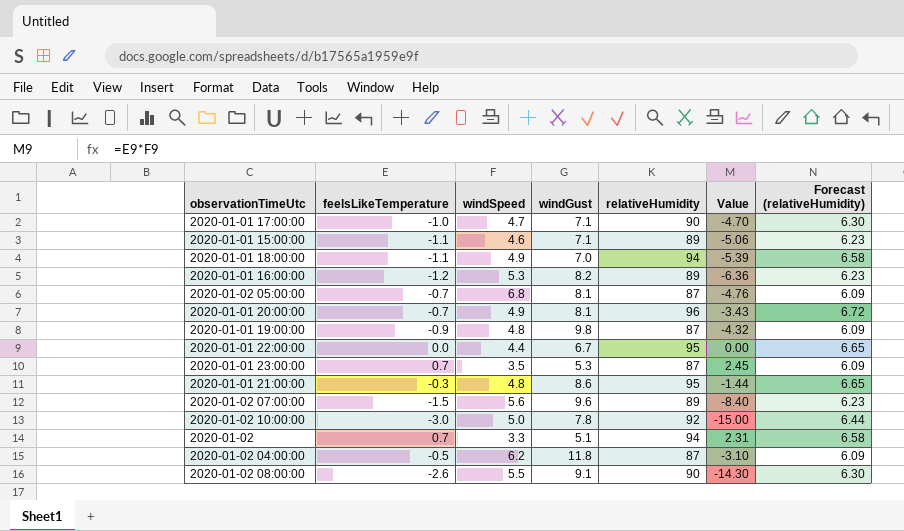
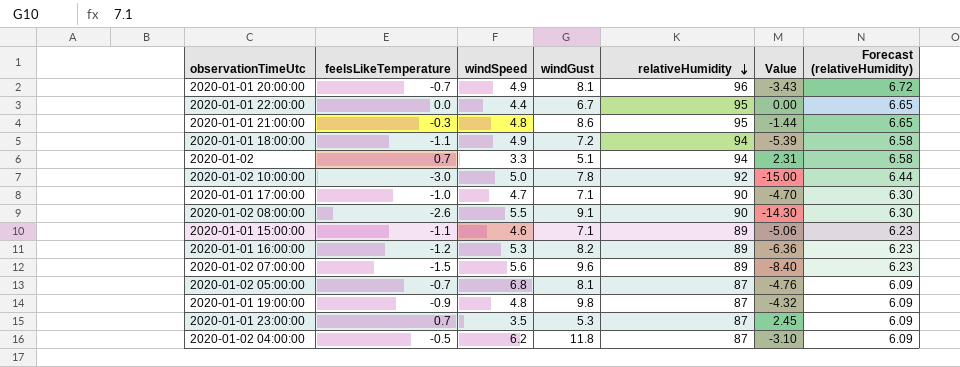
row order: none -> relativeHumidity descending
2020-01-01 18:00:00 | windGust: 7.0 -> 7.2

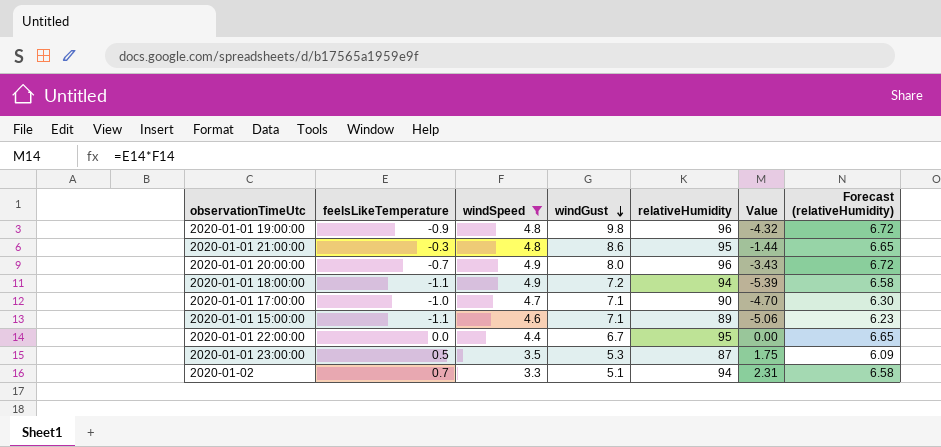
filter: none -> windSpeed <= 4.9
row order: relativeHumidity descending -> windGust descending
2020-01-01 19:00:00 | relativeHumidity: 87 -> 96
2020-01-01 19:00:00 | Forecast (relativeHumidity): 6.09 -> 6.72
2020-01-01 20:00:00 | windGust: 8.1 -> 8.0
2020-01-01 23:00:00 | feelsLikeTemperature: 0.7 -> 0.5
2020-01-01 23:00:00 | Value: 2.45 -> 1.75

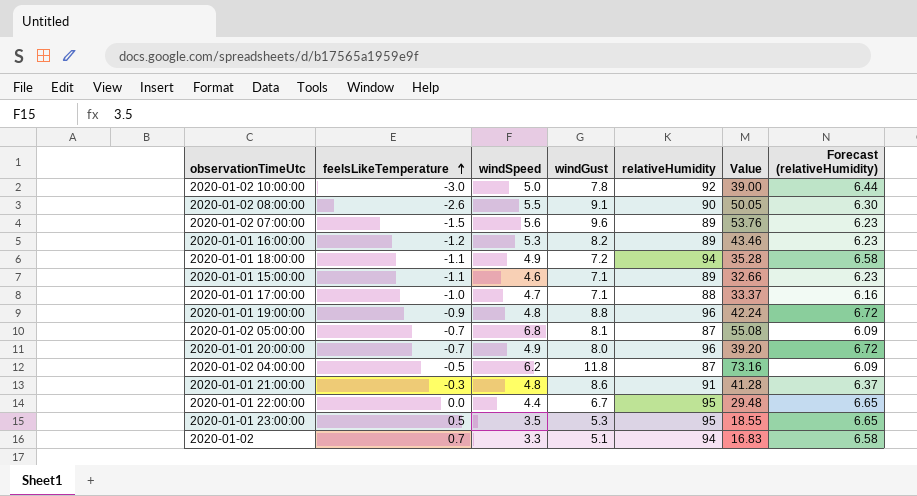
filter: windSpeed <= 4.9 -> none
row order: windGust descending -> feelsLikeTemperature ascending
column Value | formula: [feelsLikeTemperature] * [windSpeed] -> [windSpeed] * [windGust]
2020-01-01 17:00:00 | relativeHumidity: 90 -> 88
2020-01-01 17:00:00 | Forecast (relativeHumidity): 6.30 -> 6.16
2020-01-01 19:00:00 | windGust: 9.8 -> 8.8
2020-01-01 21:00:00 | relativeHumidity: 95 -> 91
2020-01-01 21:00:00 | Forecast (relativeHumidity): 6.65 -> 6.37
2020-01-01 23:00:00 | relativeHumidity: 87 -> 95
2020-01-01 23:00:00 | Forecast (relativeHumidity): 6.09 -> 6.65

